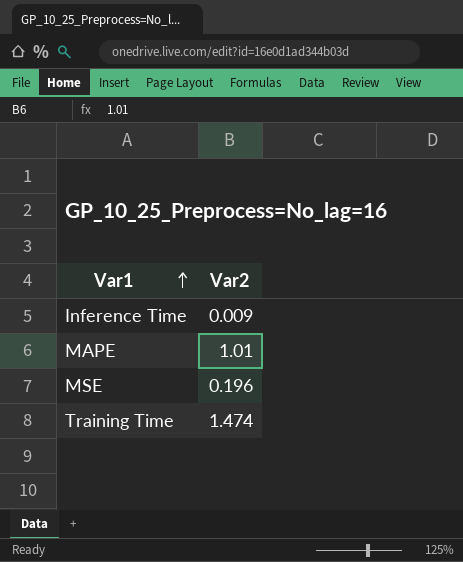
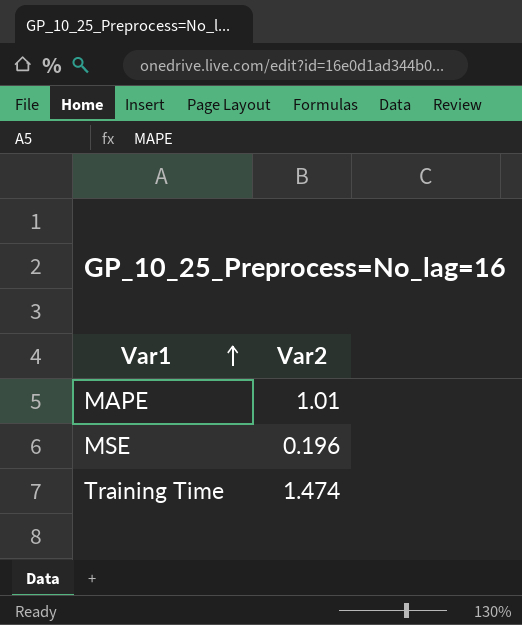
row Inference Time: 0.009 -> none

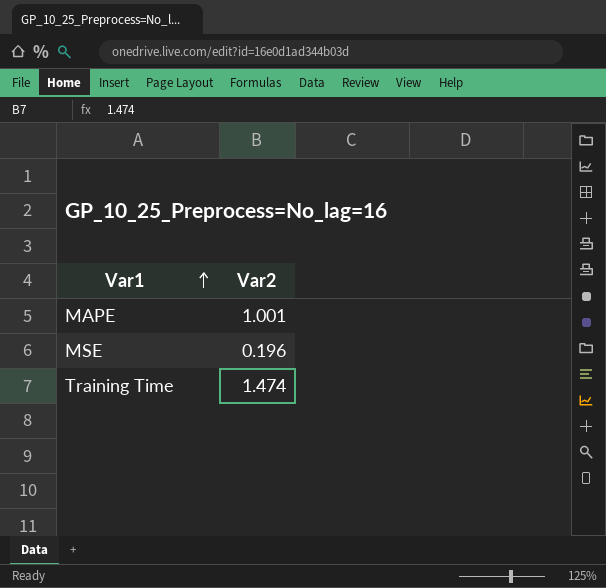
MAPE | Var2: 1.01 -> 1.001

